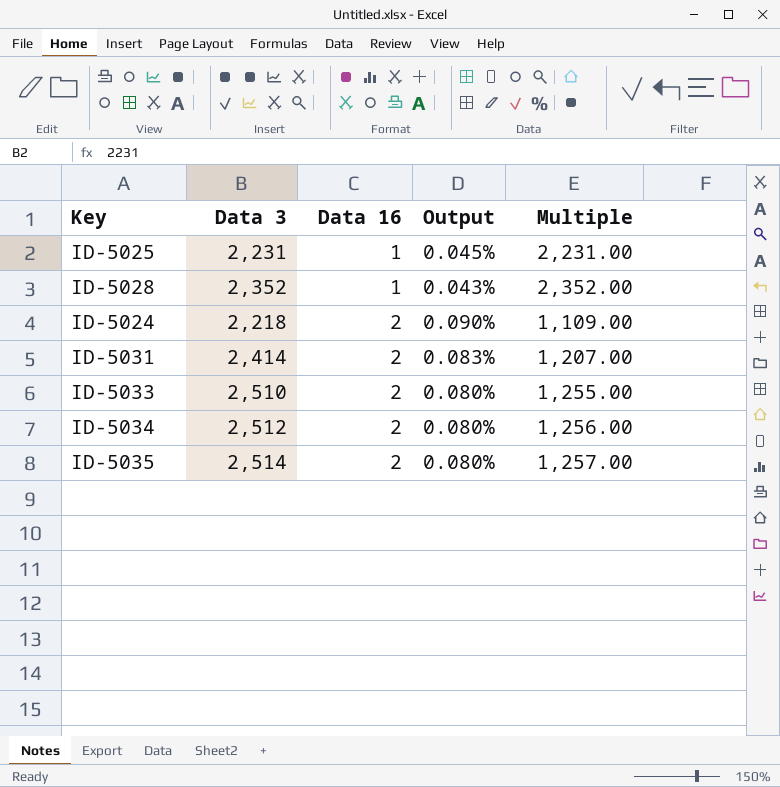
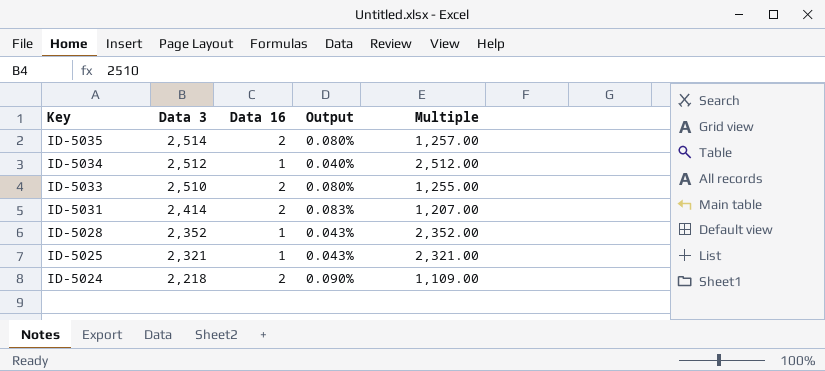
row order: Data 16 ascending -> Key descending
ID-5034 | Data 16: 2 -> 1
ID-5034 | Output: 0.080% -> 0.040%
ID-5034 | Multiple: 1,256.00 -> 2,512.00
ID-5025 | Data 3: 2,231 -> 2,321
ID-5025 | Output: 0.045% -> 0.043%
ID-5025 | Multiple: 2,231.00 -> 2,321.00

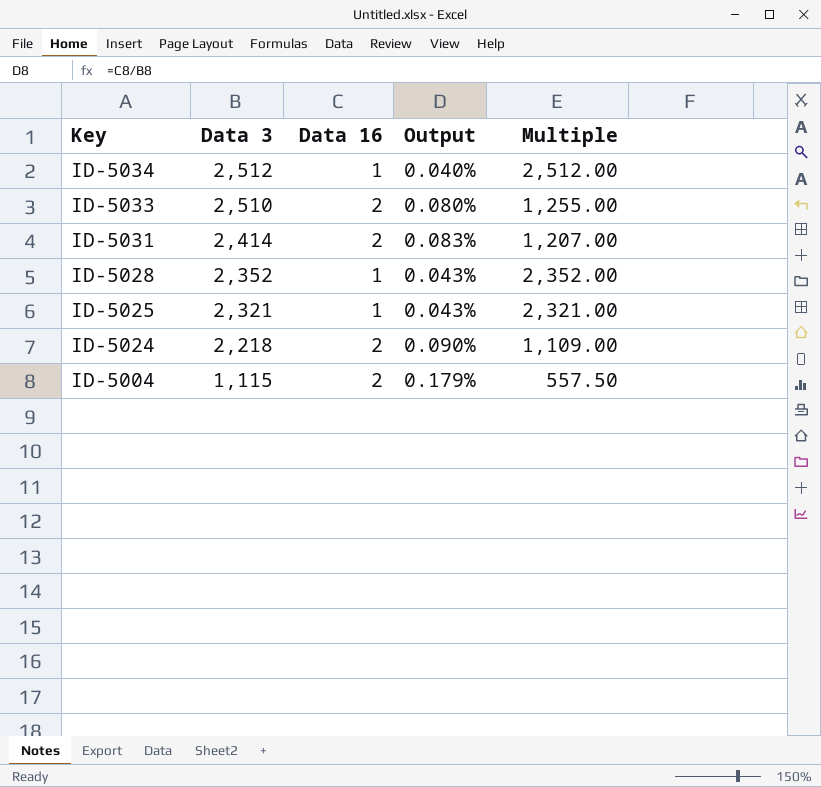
row ID-5035: 2,514 | 2 | 0.080% | 1,257.00 -> none
row ID-5004: none -> 1,115 | 2 | 0.179% | 557.50

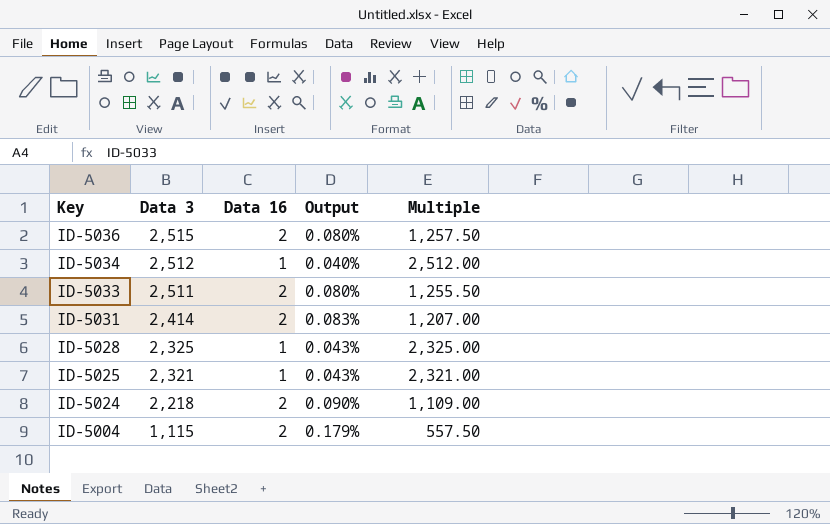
row ID-5036: none -> 2,515 | 2 | 0.080% | 1,257.50
ID-5033 | Data 3: 2,510 -> 2,511
ID-5033 | Multiple: 1,255.00 -> 1,255.50
ID-5028 | Data 3: 2,352 -> 2,325
ID-5028 | Multiple: 2,352.00 -> 2,325.00

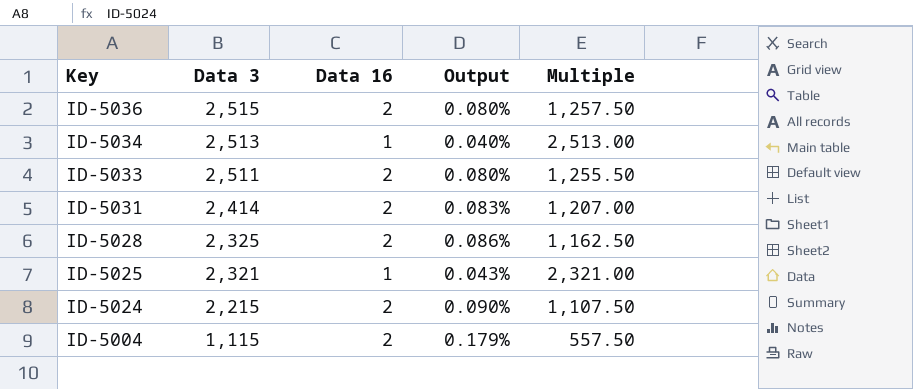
ID-5034 | Data 3: 2,512 -> 2,513
ID-5034 | Multiple: 2,512.00 -> 2,513.00
ID-5028 | Data 16: 1 -> 2
ID-5028 | Output: 0.043% -> 0.086%
ID-5028 | Multiple: 2,325.00 -> 1,162.50
ID-5024 | Data 3: 2,218 -> 2,215
ID-5024 | Multiple: 1,109.00 -> 1,107.50

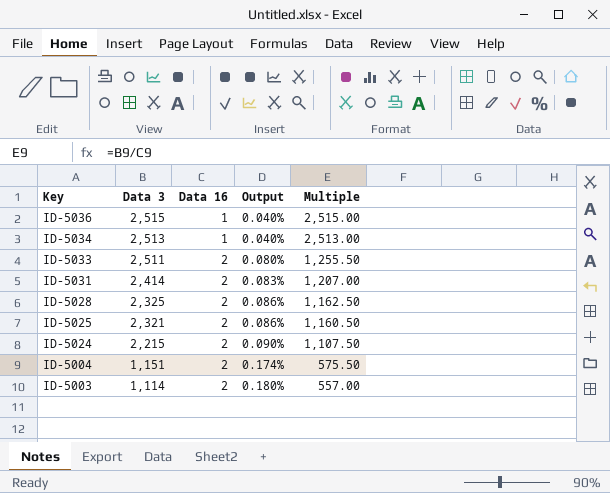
ID-5036 | Data 16: 2 -> 1
ID-5036 | Output: 0.080% -> 0.040%
ID-5036 | Multiple: 1,257.50 -> 2,515.00
ID-5025 | Data 16: 1 -> 2
ID-5025 | Output: 0.043% -> 0.086%
ID-5025 | Multiple: 2,321.00 -> 1,160.50
ID-5004 | Data 3: 1,115 -> 1,151
ID-5004 | Output: 0.179% -> 0.174%
ID-5004 | Multiple: 557.50 -> 575.50
row ID-5003: none -> 1,114 | 2 | 0.180% | 557.00

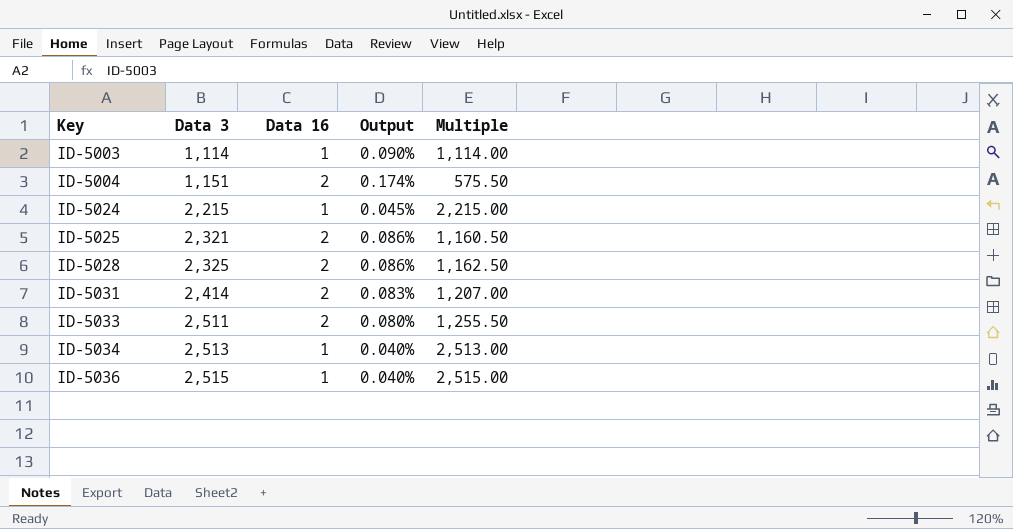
row order: Key descending -> Key ascending
ID-5003 | Data 16: 2 -> 1
ID-5003 | Output: 0.180% -> 0.090%
ID-5003 | Multiple: 557.00 -> 1,114.00
ID-5024 | Data 16: 2 -> 1
ID-5024 | Output: 0.090% -> 0.045%
ID-5024 | Multiple: 1,107.50 -> 2,215.00

